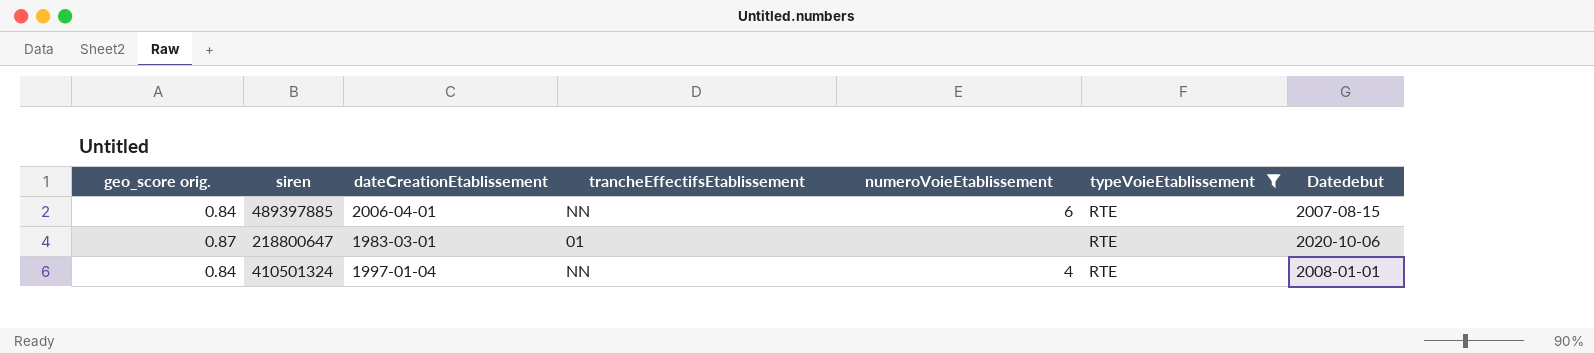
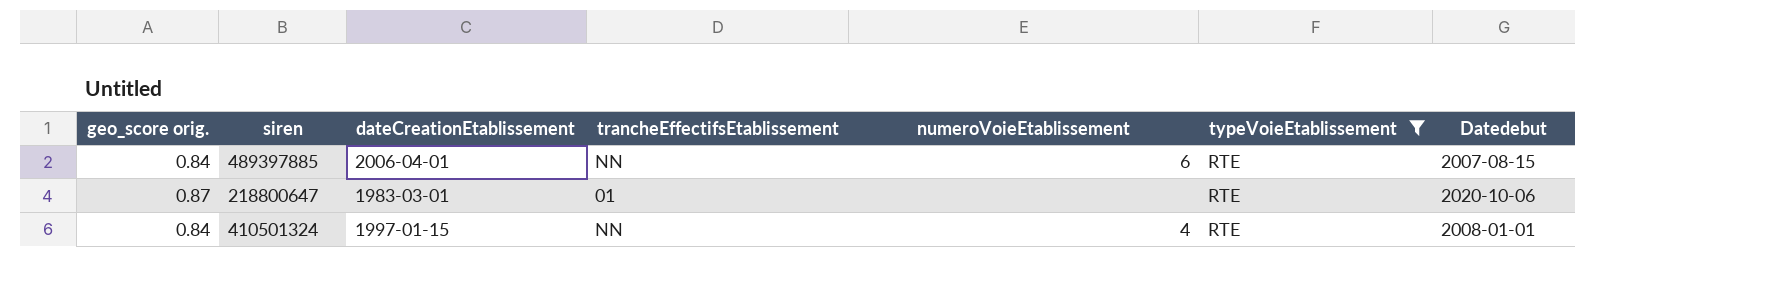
410501324 | dateCreationEtablissement: 1997-01-04 -> 1997-01-15

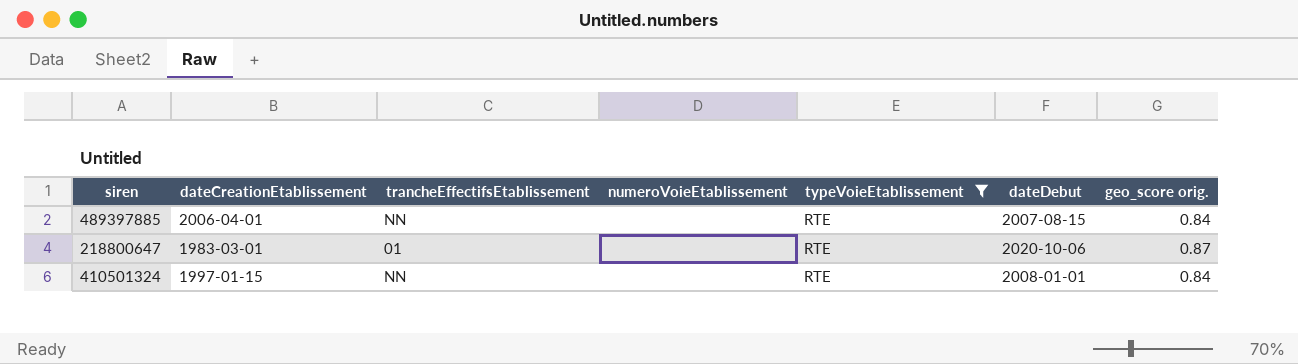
column name: Datedebut -> dateDebut
column geo_score orig. | position: 1 -> 7
489397885 | numeroVoieEtablissement: 6 -> none
410501324 | numeroVoieEtablissement: 4 -> none

